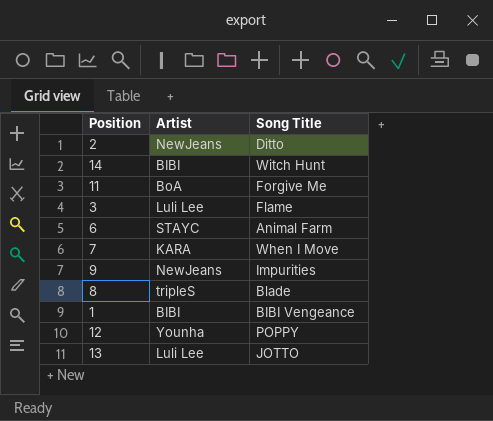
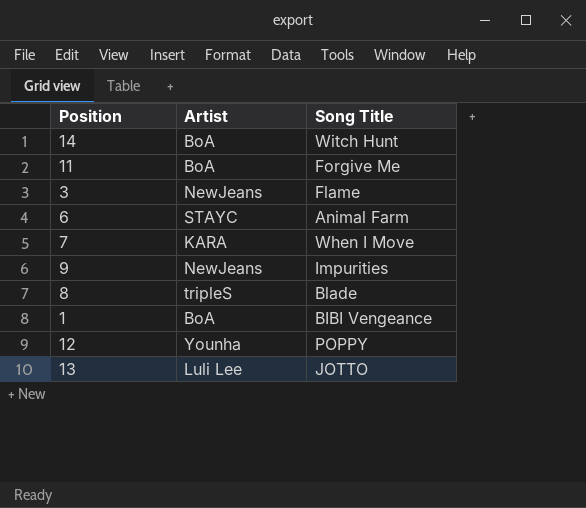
row 2: NewJeans | Ditto -> none
14 | Artist: BIBI -> BoA
3 | Artist: Luli Lee -> NewJeans
1 | Artist: BIBI -> BoA

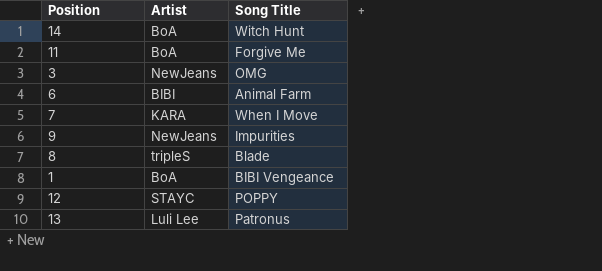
3 | Song Title: Flame -> OMG
6 | Artist: STAYC -> BIBI
12 | Artist: Younha -> STAYC
13 | Song Title: JOTTO -> Patronus

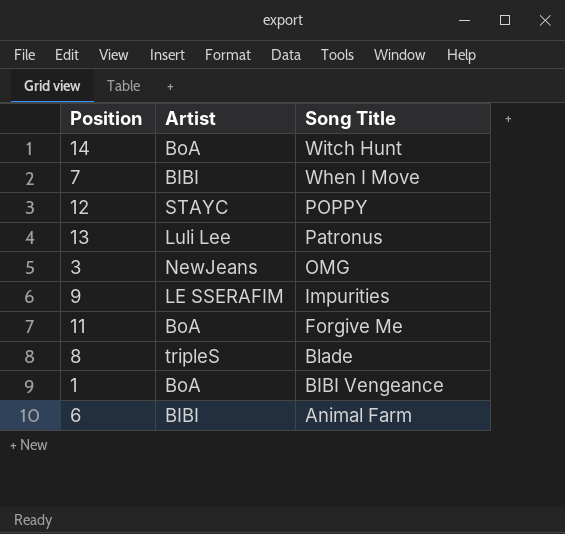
row order: none -> Song Title descending
7 | Artist: KARA -> BIBI
9 | Artist: NewJeans -> LE SSERAFIM

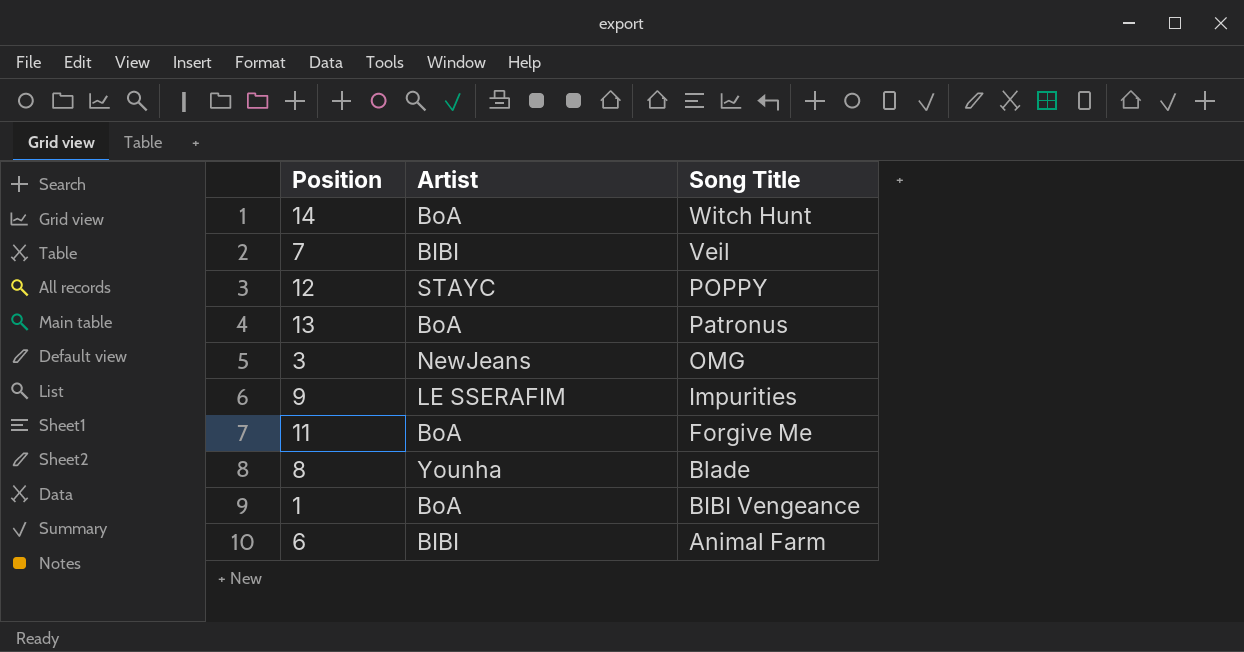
7 | Song Title: When I Move -> Veil
13 | Artist: Luli Lee -> BoA
8 | Artist: tripleS -> Younha

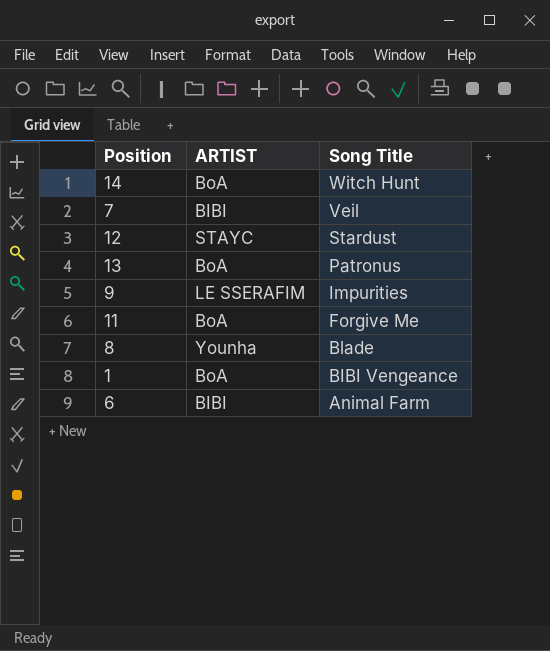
column name: Artist -> ARTIST
row 3: NewJeans | OMG -> none
12 | Song Title: POPPY -> Stardust

